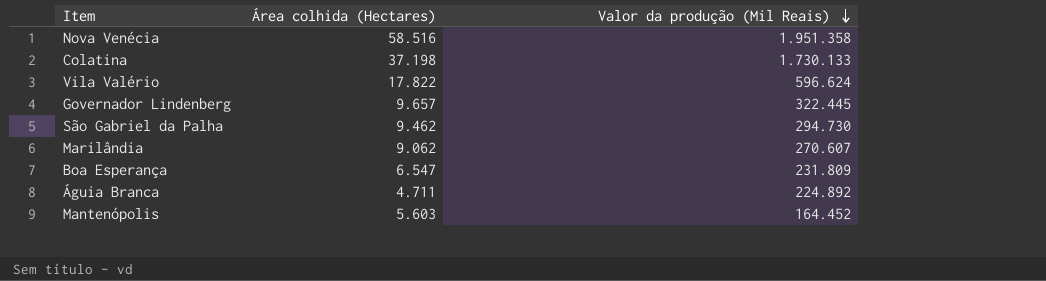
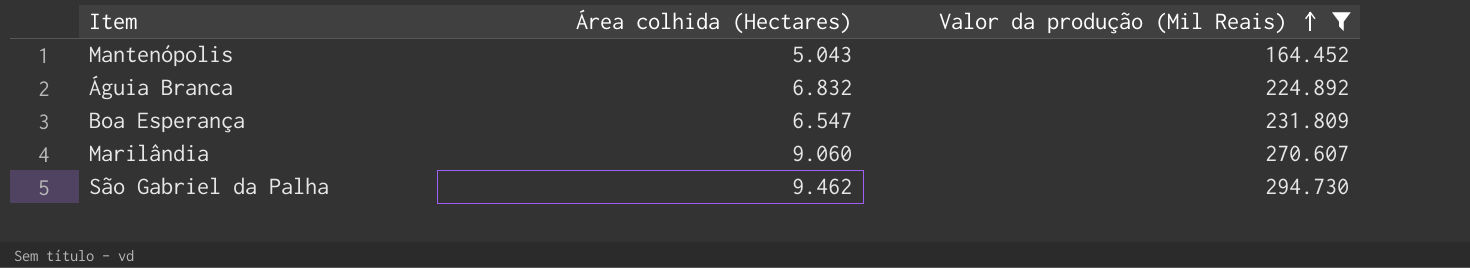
filter: none -> Valor da produção (Mil Reais) <= 294.730
row order: Valor da produção (Mil Reais) descending -> Valor da produção (Mil Reais) ascending
Mantenópolis | Área colhida (Hectares): 5.603 -> 5.043
Águia Branca | Área colhida (Hectares): 4.711 -> 6.832
Marilândia | Área colhida (Hectares): 9.062 -> 9.060

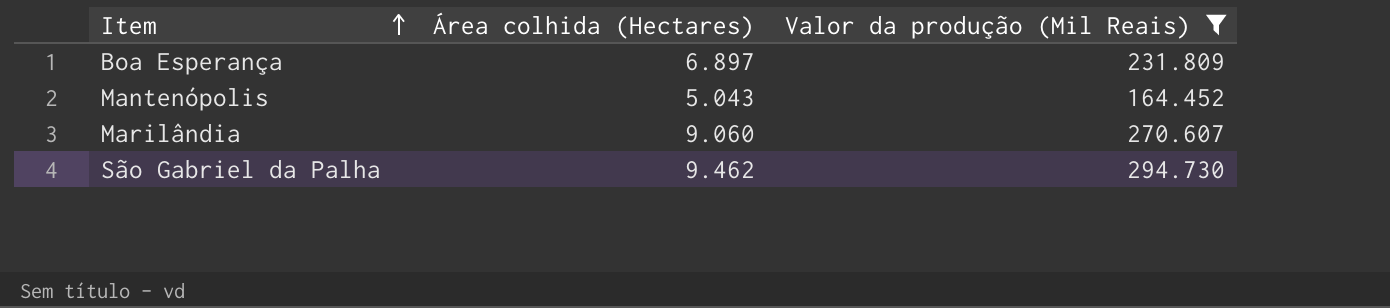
row order: Valor da produção (Mil Reais) ascending -> Item ascending
row Águia Branca: 6.832 | 224.892 -> none
Boa Esperança | Área colhida (Hectares): 6.547 -> 6.897

